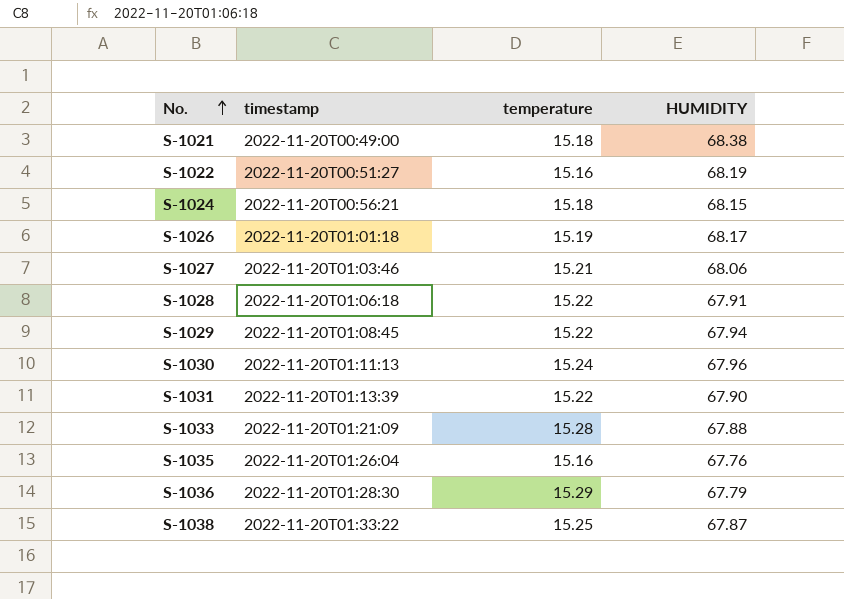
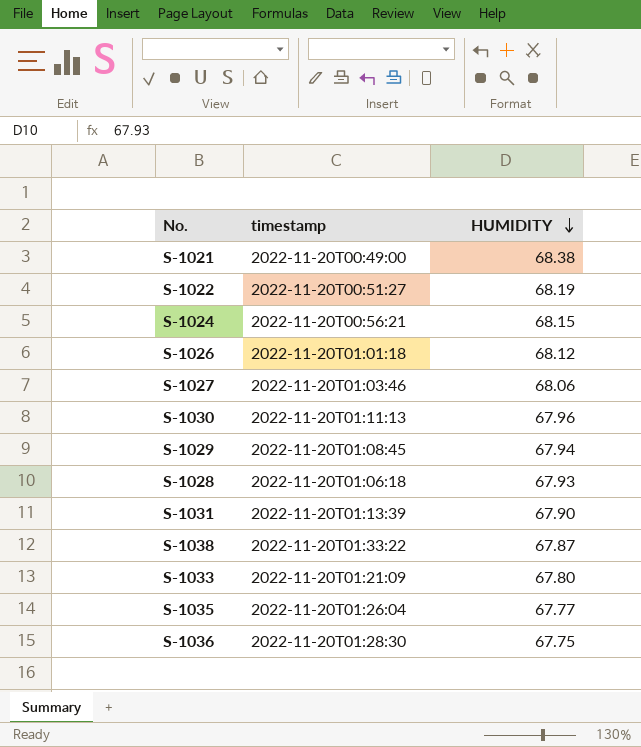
row order: No. ascending -> HUMIDITY descending
column temperature | position: 3 -> none
S-1026 | HUMIDITY: 68.17 -> 68.12
S-1028 | HUMIDITY: 67.91 -> 67.93
S-1033 | HUMIDITY: 67.88 -> 67.80
S-1035 | HUMIDITY: 67.76 -> 67.77
S-1036 | HUMIDITY: 67.79 -> 67.75

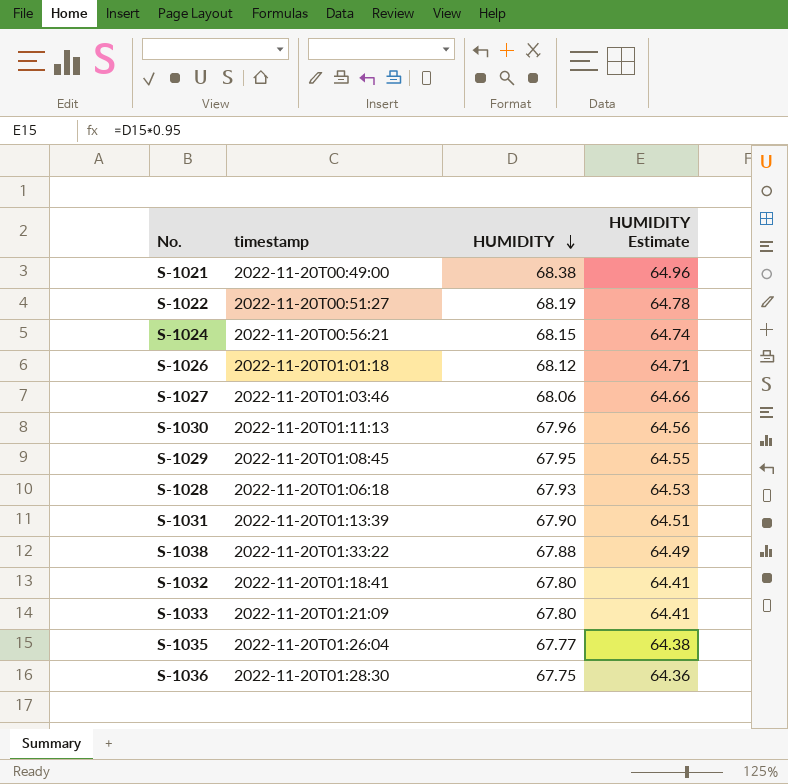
column HUMIDITY Estimate | formula: none -> [HUMIDITY] * 0.95
S-1029 | HUMIDITY: 67.94 -> 67.95
S-1038 | HUMIDITY: 67.87 -> 67.88
row S-1032: none -> 2022-11-20T01:18:41 | 67.80 | 64.41

